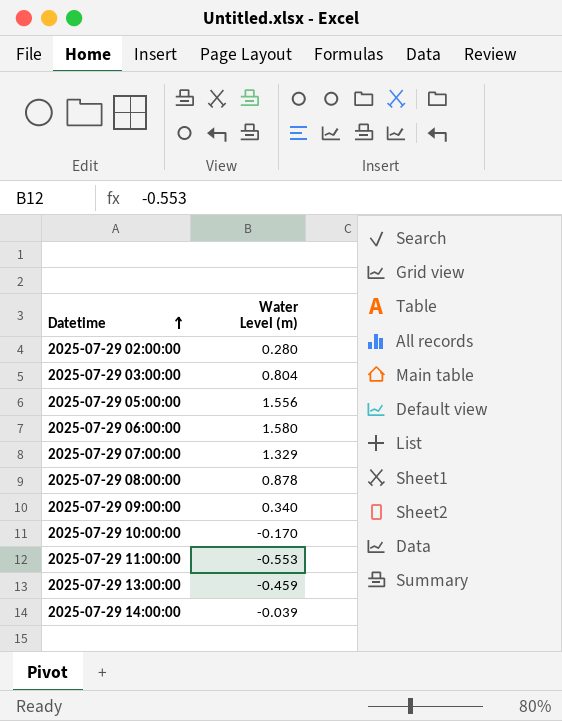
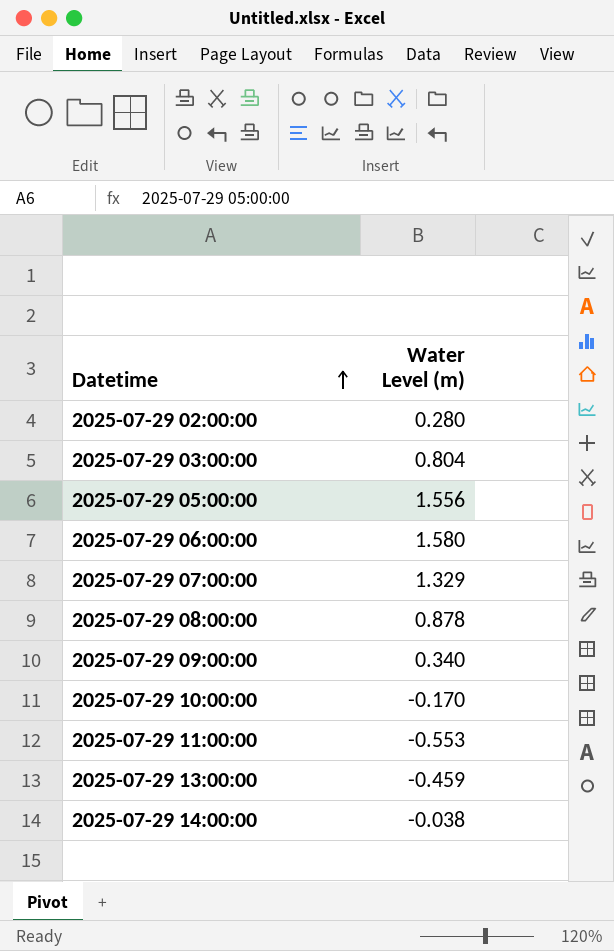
2025-07-29 14:00:00 | Water Level (m): -0.039 -> -0.038

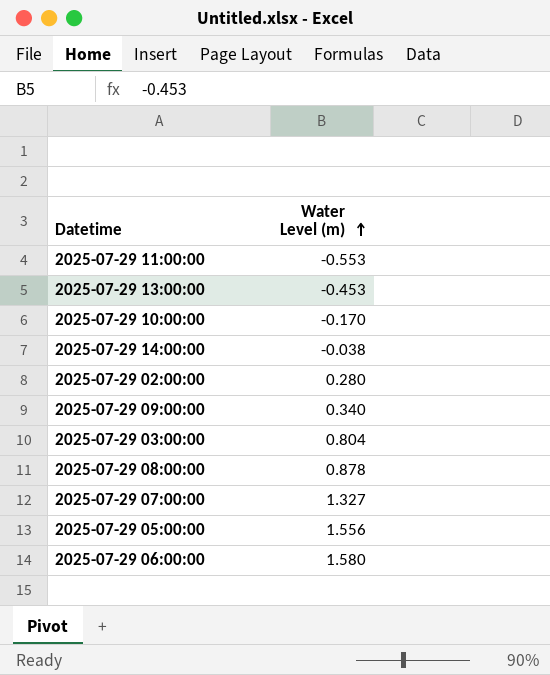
row order: Datetime ascending -> Water Level (m) ascending
2025-07-29 13:00:00 | Water Level (m): -0.459 -> -0.453
2025-07-29 07:00:00 | Water Level (m): 1.329 -> 1.327

